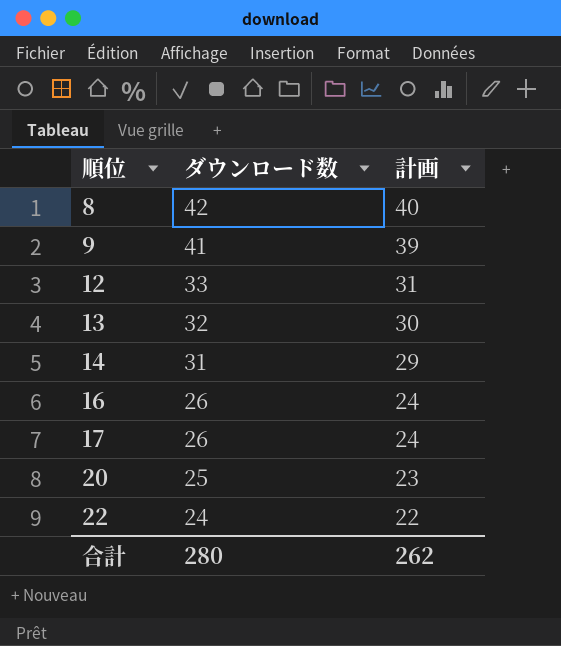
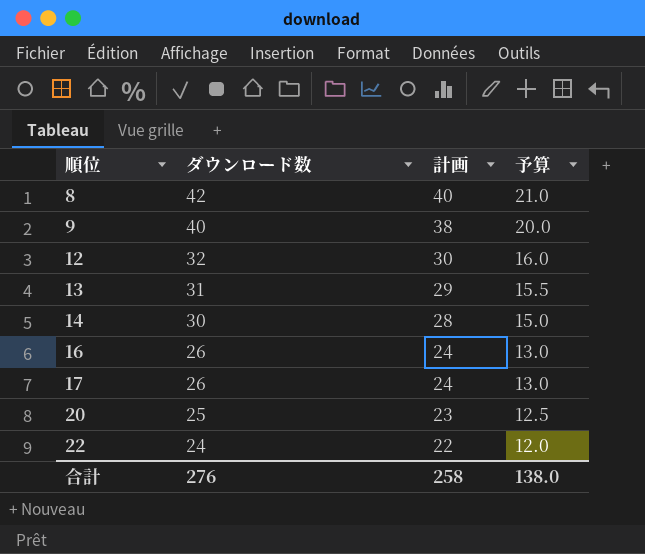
column 予算 | formula: none -> [ダウンロード数] * 0.5
9 | ダウンロード数: 41 -> 40
9 | 計画: 39 -> 38
12 | ダウンロード数: 33 -> 32
12 | 計画: 31 -> 30
13 | ダウンロード数: 32 -> 31
13 | 計画: 30 -> 29
14 | ダウンロード数: 31 -> 30
14 | 計画: 29 -> 28
合計 | ダウンロード数: 280 -> 276
合計 | 計画: 262 -> 258

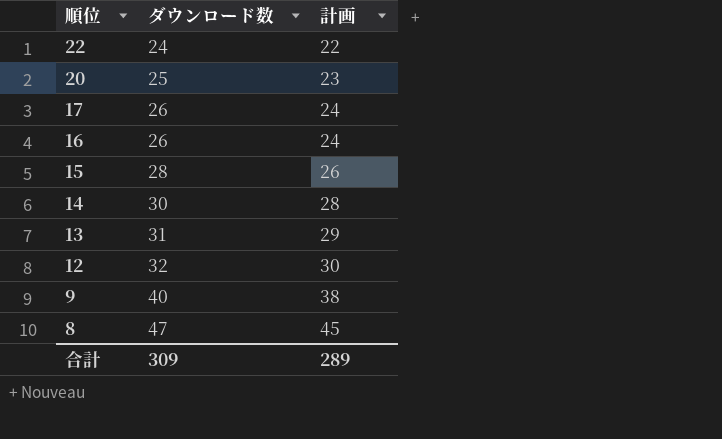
row order: 順位 ascending -> 順位 descending
column 予算 | formula: [ダウンロード数] * 0.5 -> none
row 15: none -> 28 | 26
8 | ダウンロード数: 42 -> 47
8 | 計画: 40 -> 45
合計 | ダウンロード数: 276 -> 309
合計 | 計画: 258 -> 289

